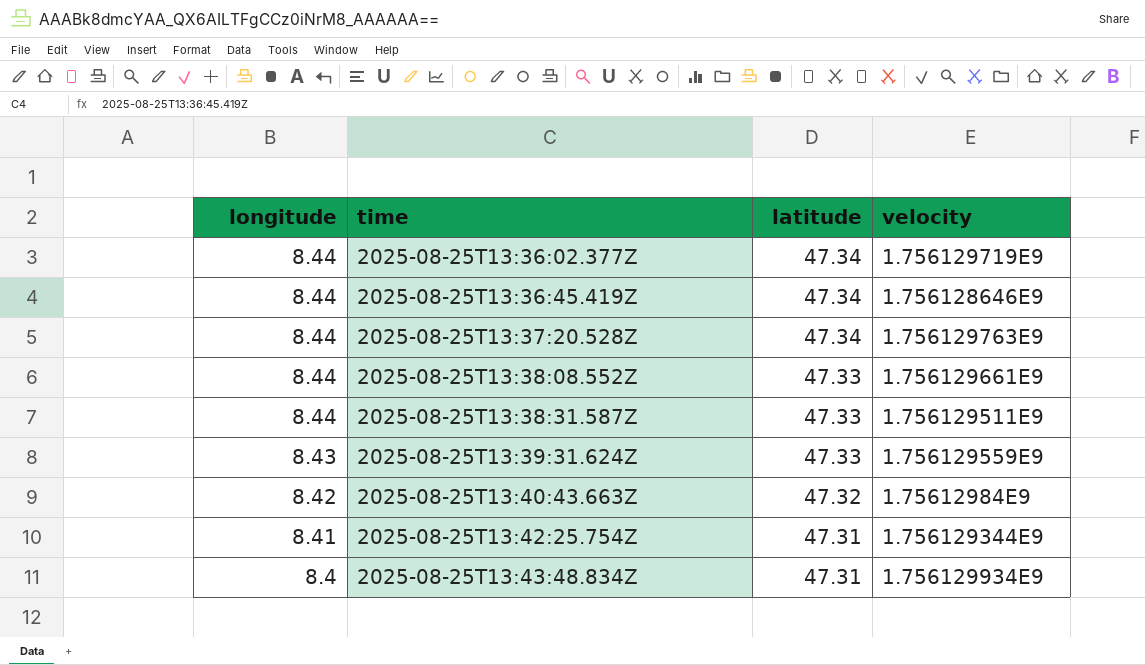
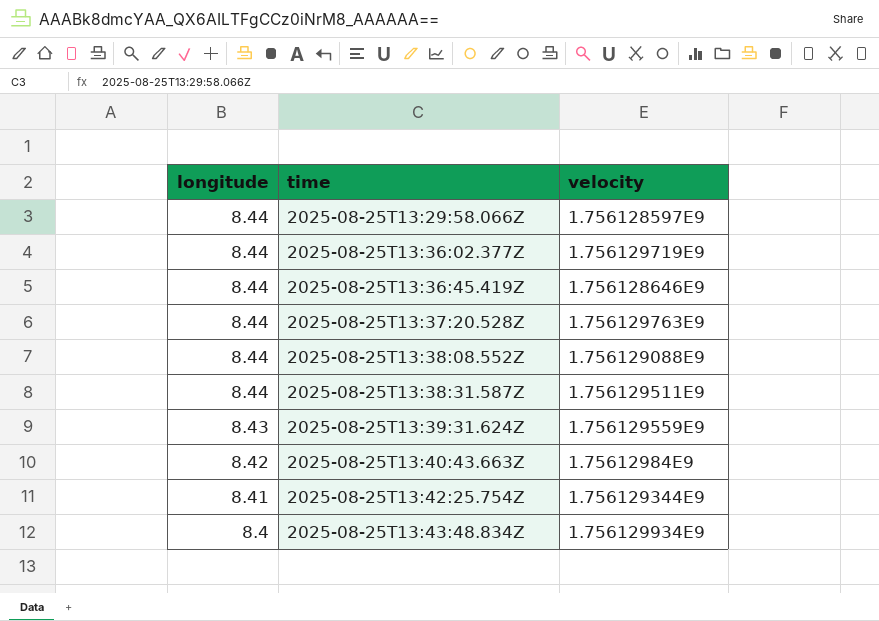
column latitude | position: 3 -> none
row 2025-08-25T13:29:58.066Z: none -> 8.44 | 1.756128597E9
2025-08-25T13:38:08.552Z | velocity: 1.756129661E9 -> 1.756129088E9

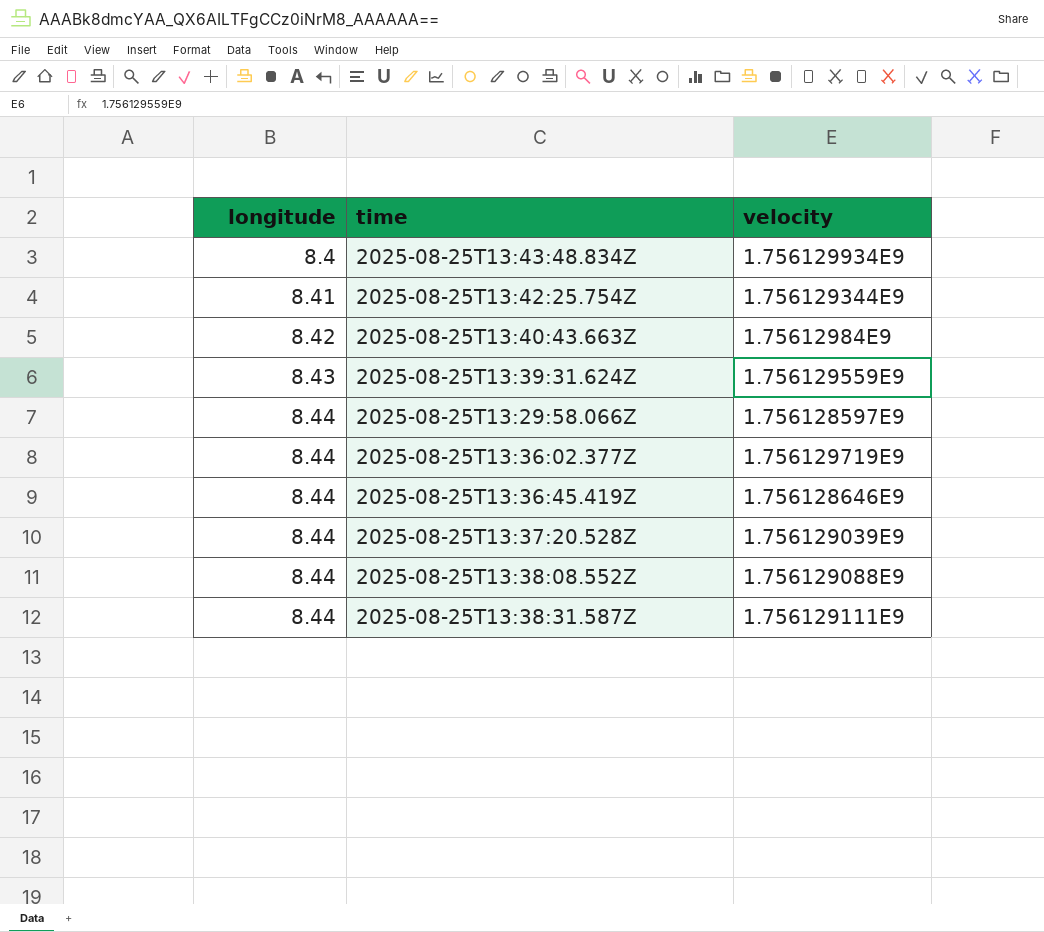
row order: longitude descending -> longitude ascending
2025-08-25T13:37:20.528Z | velocity: 1.756129763E9 -> 1.756129039E9
2025-08-25T13:38:31.587Z | velocity: 1.756129511E9 -> 1.756129111E9

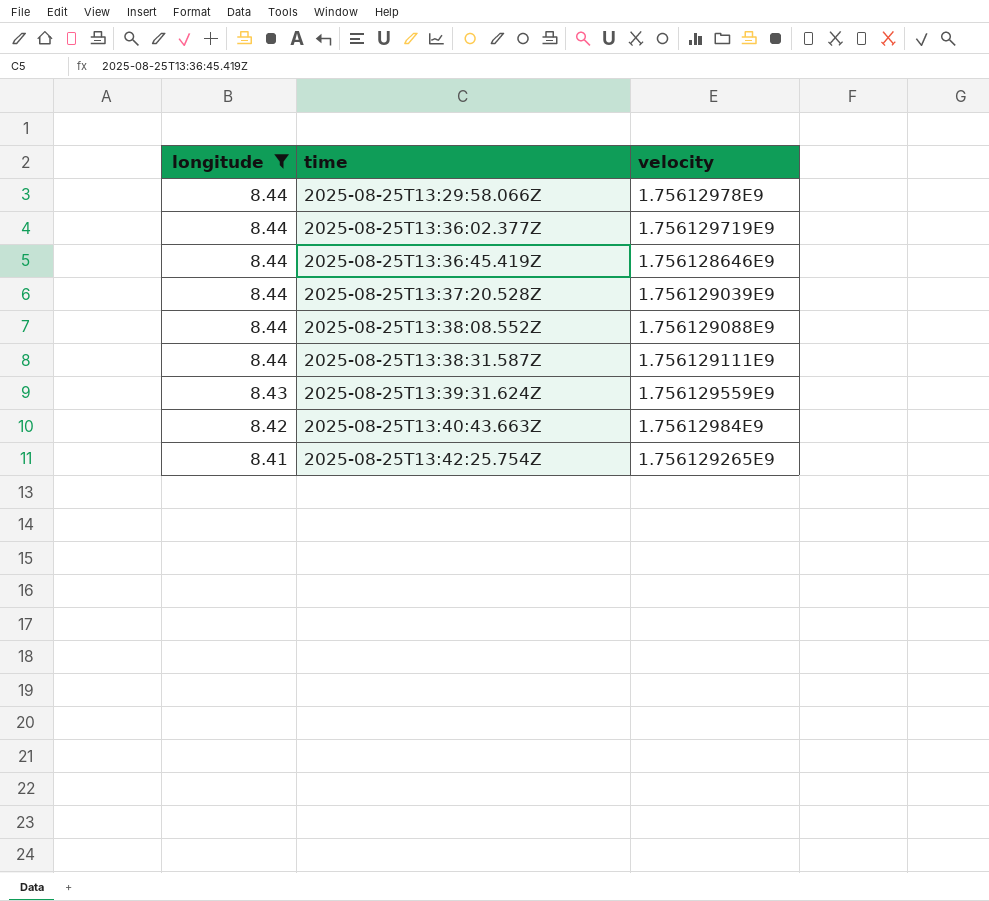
filter: none -> longitude != 8.4
row order: longitude ascending -> longitude descending
2025-08-25T13:29:58.066Z | velocity: 1.756128597E9 -> 1.75612978E9
2025-08-25T13:42:25.754Z | velocity: 1.756129344E9 -> 1.756129265E9

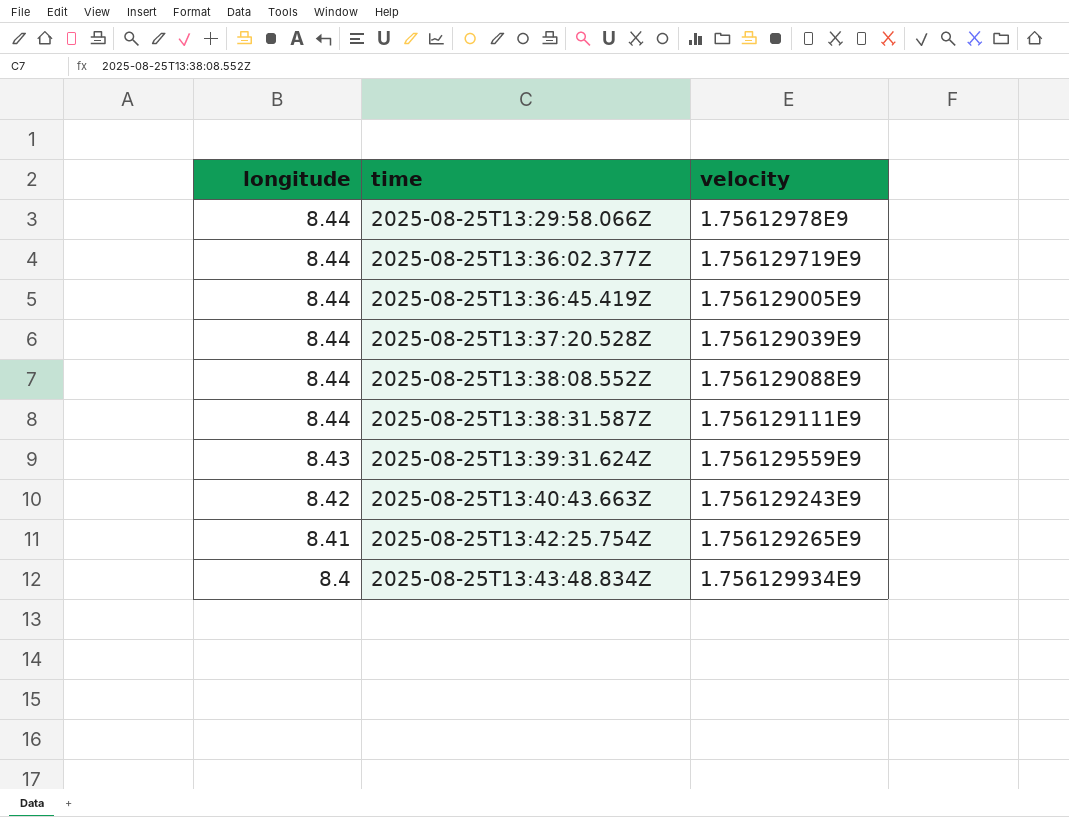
filter: longitude != 8.4 -> none
2025-08-25T13:36:45.419Z | velocity: 1.756128646E9 -> 1.756129005E9
2025-08-25T13:40:43.663Z | velocity: 1.75612984E9 -> 1.756129243E9

